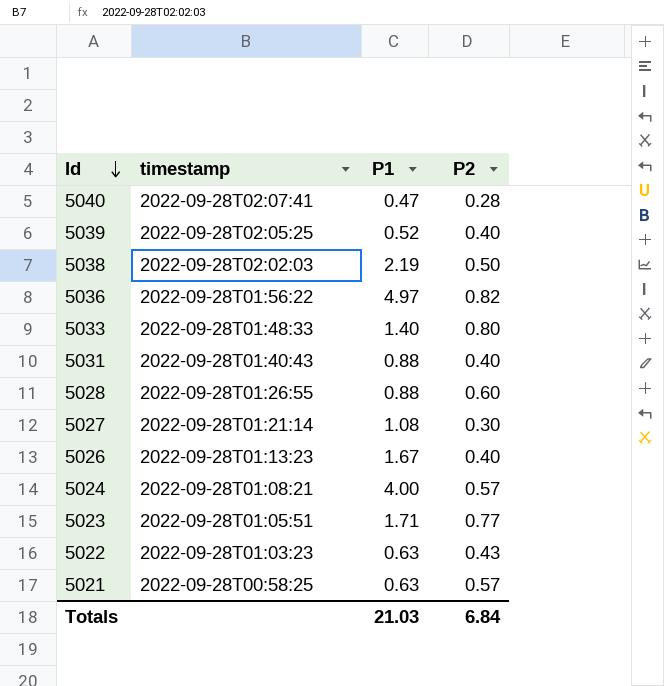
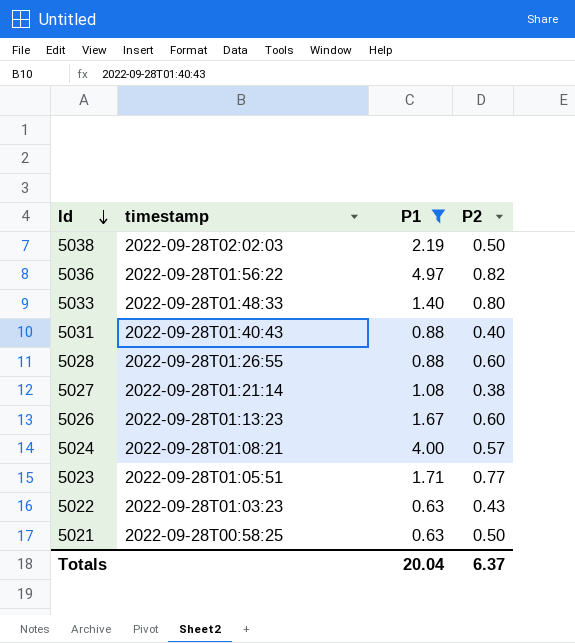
filter: none -> P1 >= 0.63
5027 | P2: 0.30 -> 0.38
5026 | P2: 0.40 -> 0.60
5021 | P2: 0.57 -> 0.50
Totals | P1: 21.03 -> 20.04
Totals | P2: 6.84 -> 6.37

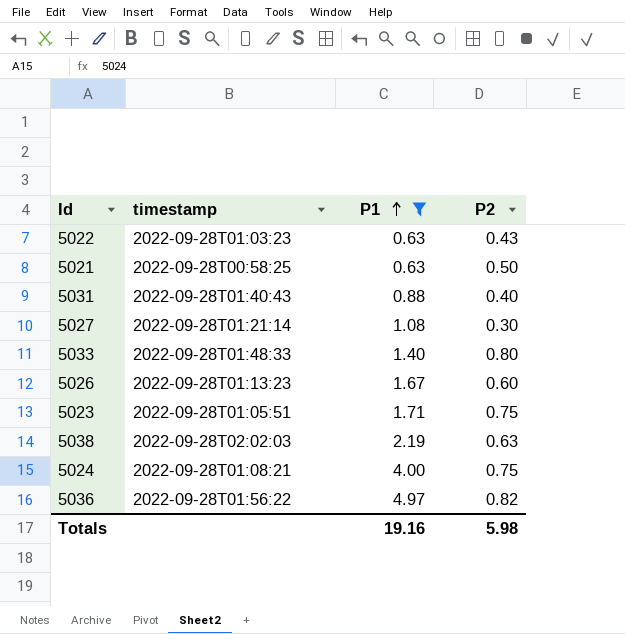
row order: Id descending -> P1 ascending
row 5028: 2022-09-28T01:26:55 | 0.88 | 0.60 -> none
5027 | P2: 0.38 -> 0.30
5023 | P2: 0.77 -> 0.75
5038 | P2: 0.50 -> 0.63
5024 | P2: 0.57 -> 0.75
Totals | P1: 20.04 -> 19.16
Totals | P2: 6.37 -> 5.98

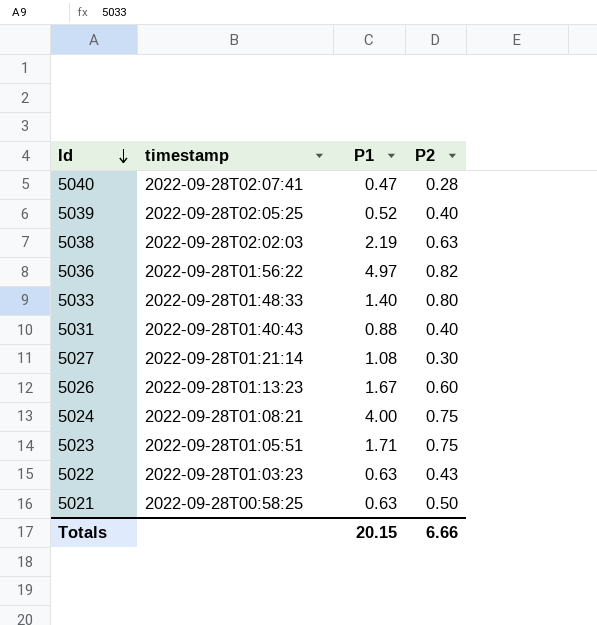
filter: P1 >= 0.63 -> none
row order: P1 ascending -> Id descending
Totals | P1: 19.16 -> 20.15
Totals | P2: 5.98 -> 6.66

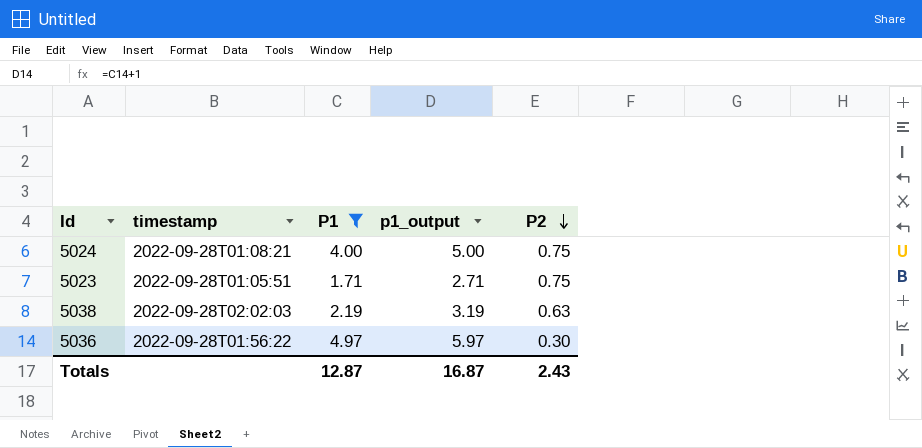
filter: none -> P1 >= 1.71
row order: Id descending -> P2 descending
column p1_output | formula: none -> [P1] + 1
5036 | P2: 0.82 -> 0.30
Totals | P1: 20.15 -> 12.87
Totals | P2: 6.66 -> 2.43

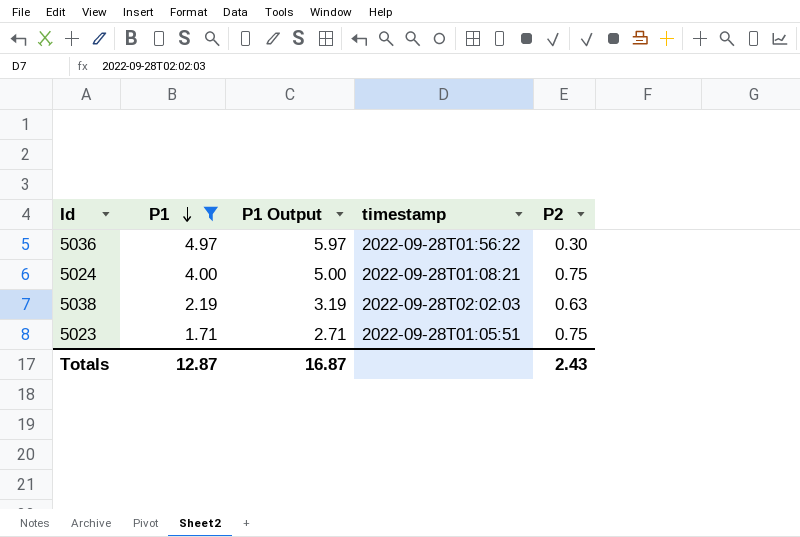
row order: P2 descending -> P1 descending
column name: p1_output -> P1 Output
column timestamp | position: 2 -> 4

